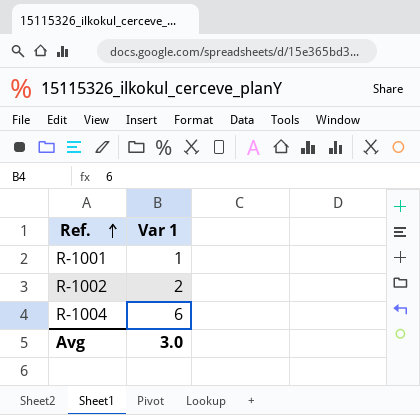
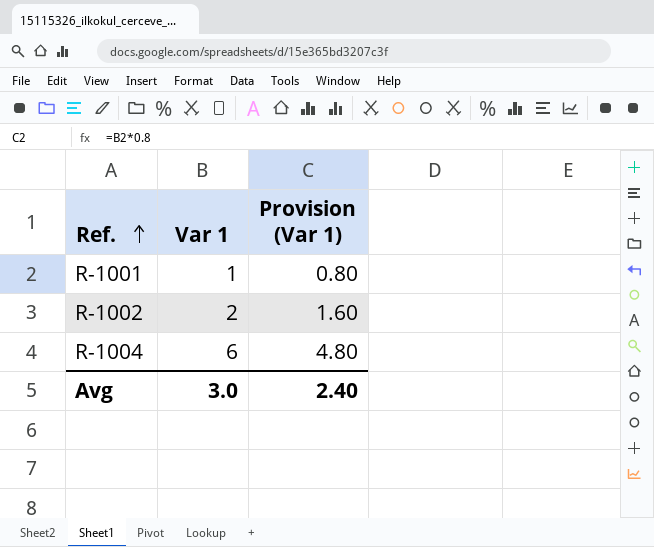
column Provision (Var 1) | formula: none -> [Var 1] * 0.8

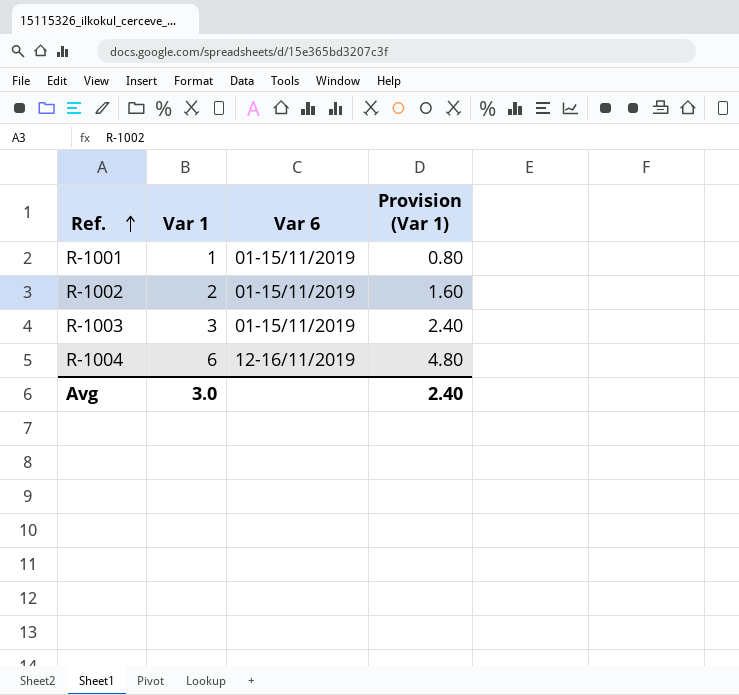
column Var 6 | position: none -> 3
row R-1003: none -> 3 | 01-15/11/2019 | 2.40

